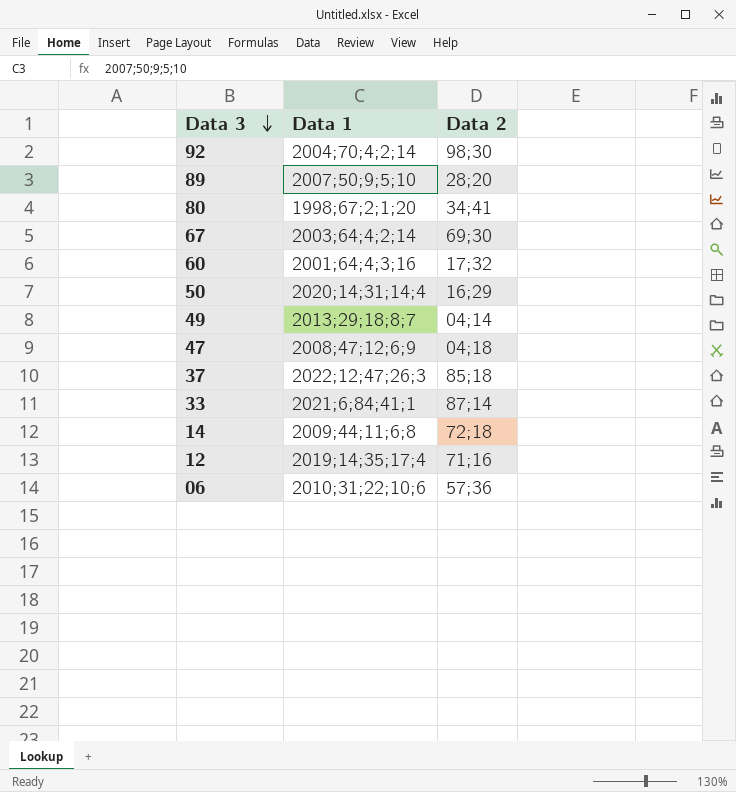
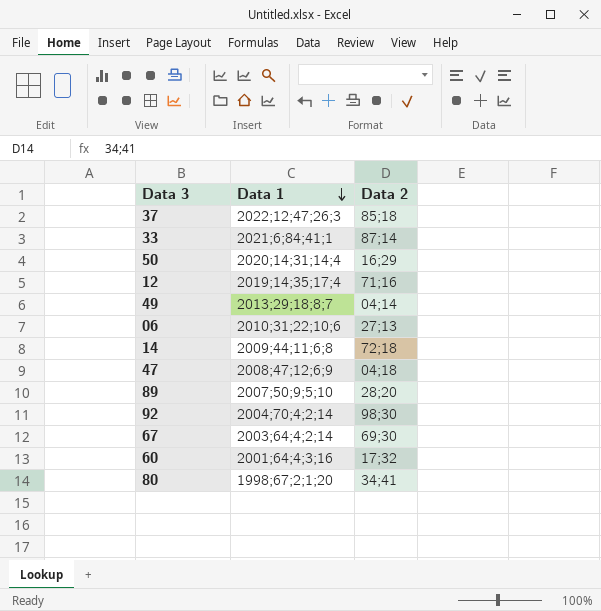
row order: Data 3 descending -> Data 1 descending
06 | Data 2: 57;36 -> 27;13

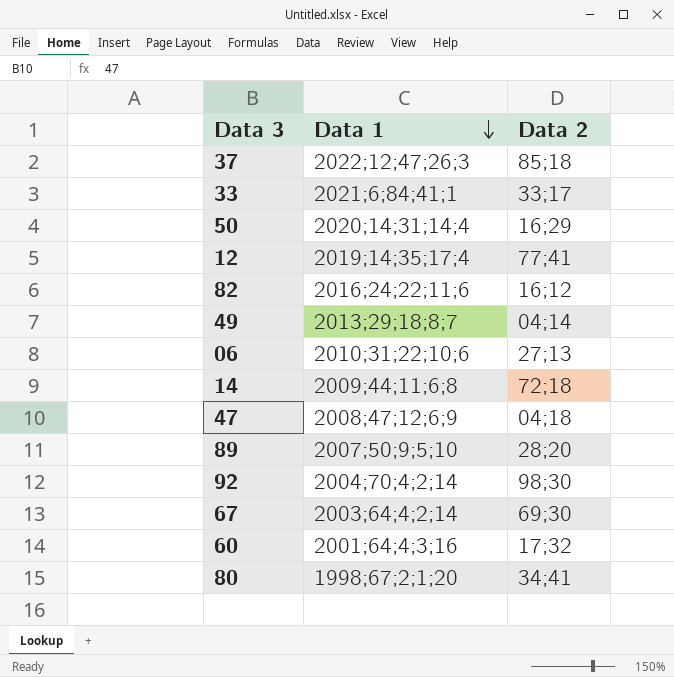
33 | Data 2: 87;14 -> 33;17
12 | Data 2: 71;16 -> 77;41
row 82: none -> 2016;24;22;11;6 | 16;12

